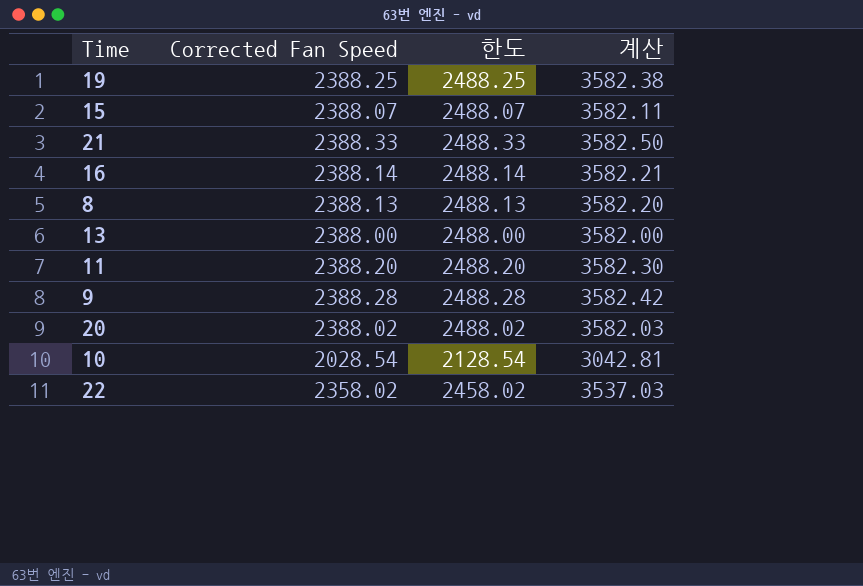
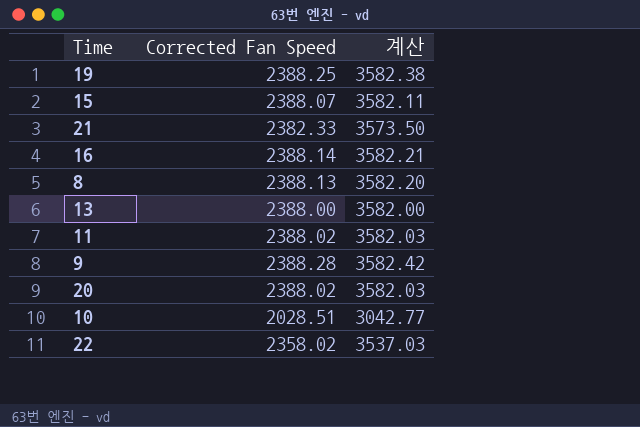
column 한도 | formula: [Corrected Fan Speed] + 100 -> none
21 | Corrected Fan Speed: 2388.33 -> 2382.33
21 | 계산: 3582.50 -> 3573.50
11 | Corrected Fan Speed: 2388.20 -> 2388.02
11 | 계산: 3582.30 -> 3582.03
10 | Corrected Fan Speed: 2028.54 -> 2028.51
10 | 계산: 3042.81 -> 3042.77

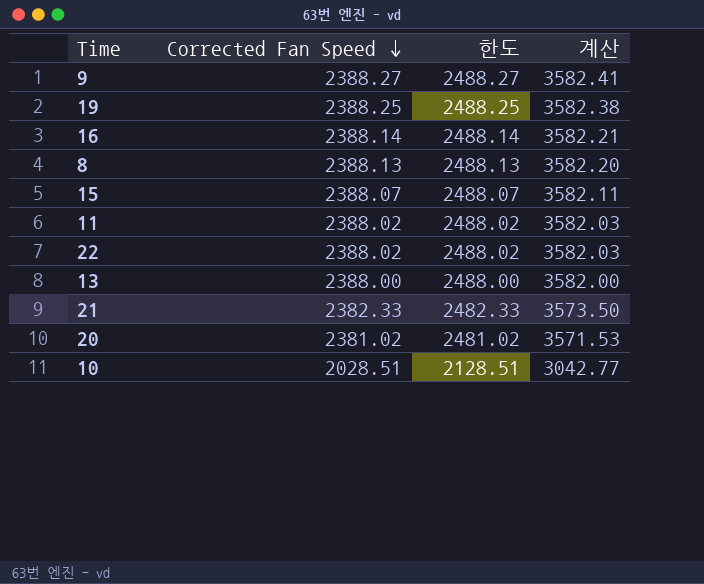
row order: none -> Corrected Fan Speed descending
column 한도 | formula: none -> [Corrected Fan Speed] + 100
9 | Corrected Fan Speed: 2388.28 -> 2388.27
9 | 계산: 3582.42 -> 3582.41
22 | Corrected Fan Speed: 2358.02 -> 2388.02
22 | 계산: 3537.03 -> 3582.03
20 | Corrected Fan Speed: 2388.02 -> 2381.02
20 | 계산: 3582.03 -> 3571.53

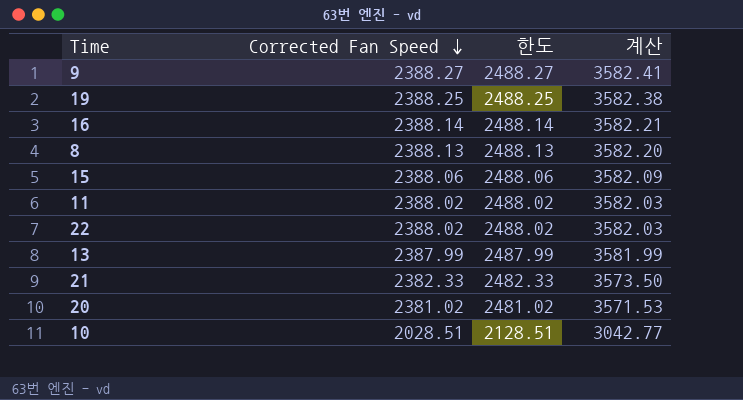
15 | Corrected Fan Speed: 2388.07 -> 2388.06
15 | 한도: 2488.07 -> 2488.06
15 | 계산: 3582.11 -> 3582.09
13 | Corrected Fan Speed: 2388.00 -> 2387.99
13 | 한도: 2488.00 -> 2487.99
13 | 계산: 3582.00 -> 3581.99

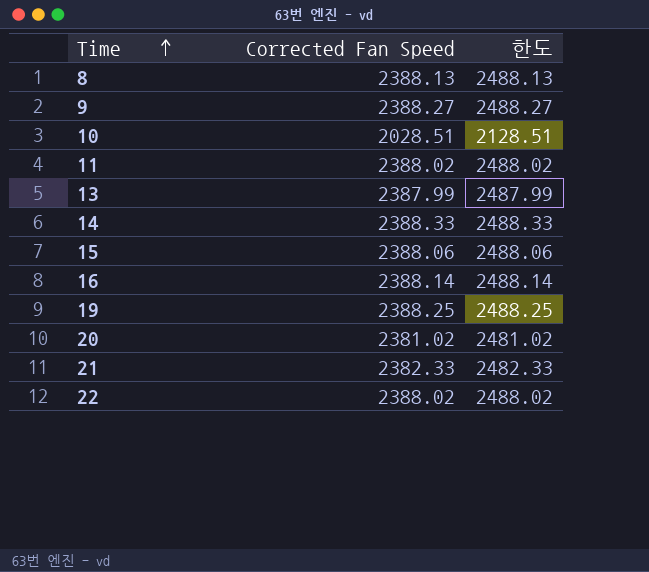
row order: Corrected Fan Speed descending -> Time ascending
column 계산 | formula: [Corrected Fan Speed] * 1.5 -> none
row 14: none -> 2388.33 | 2488.33

